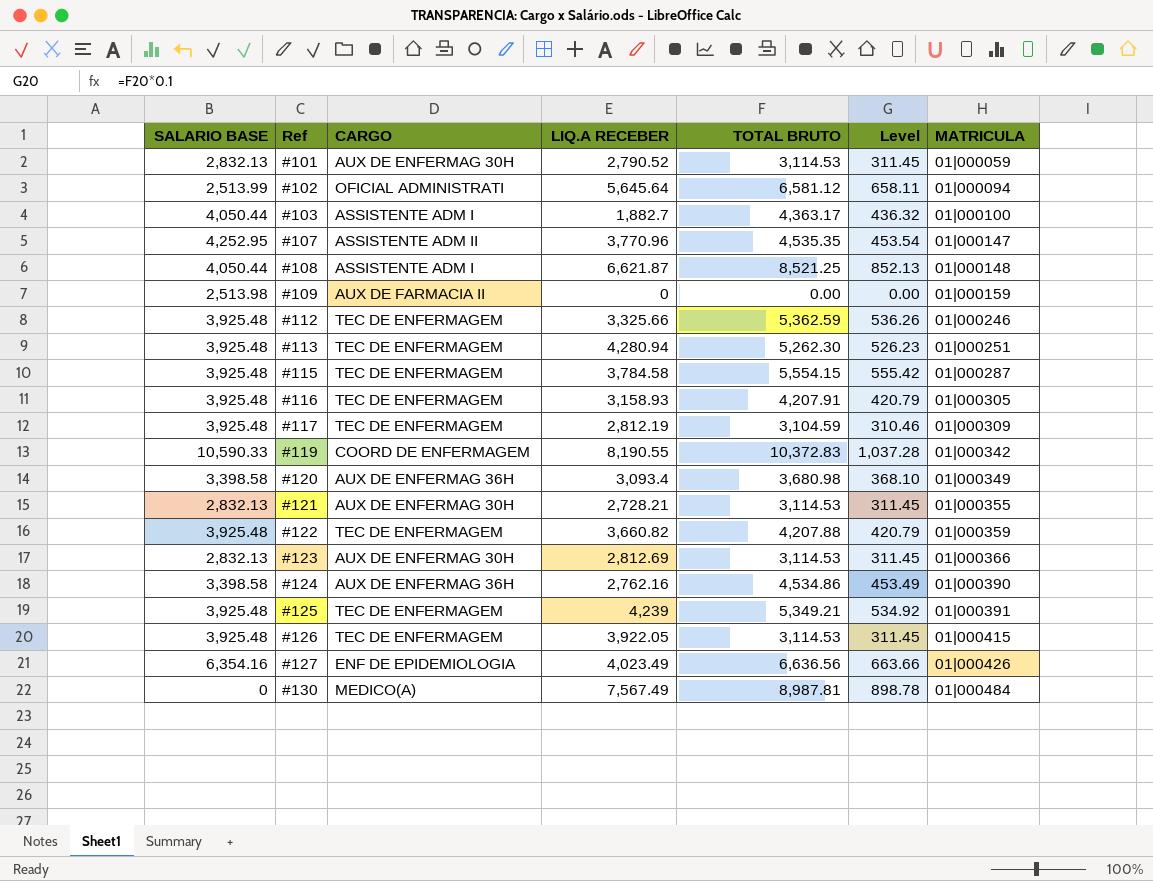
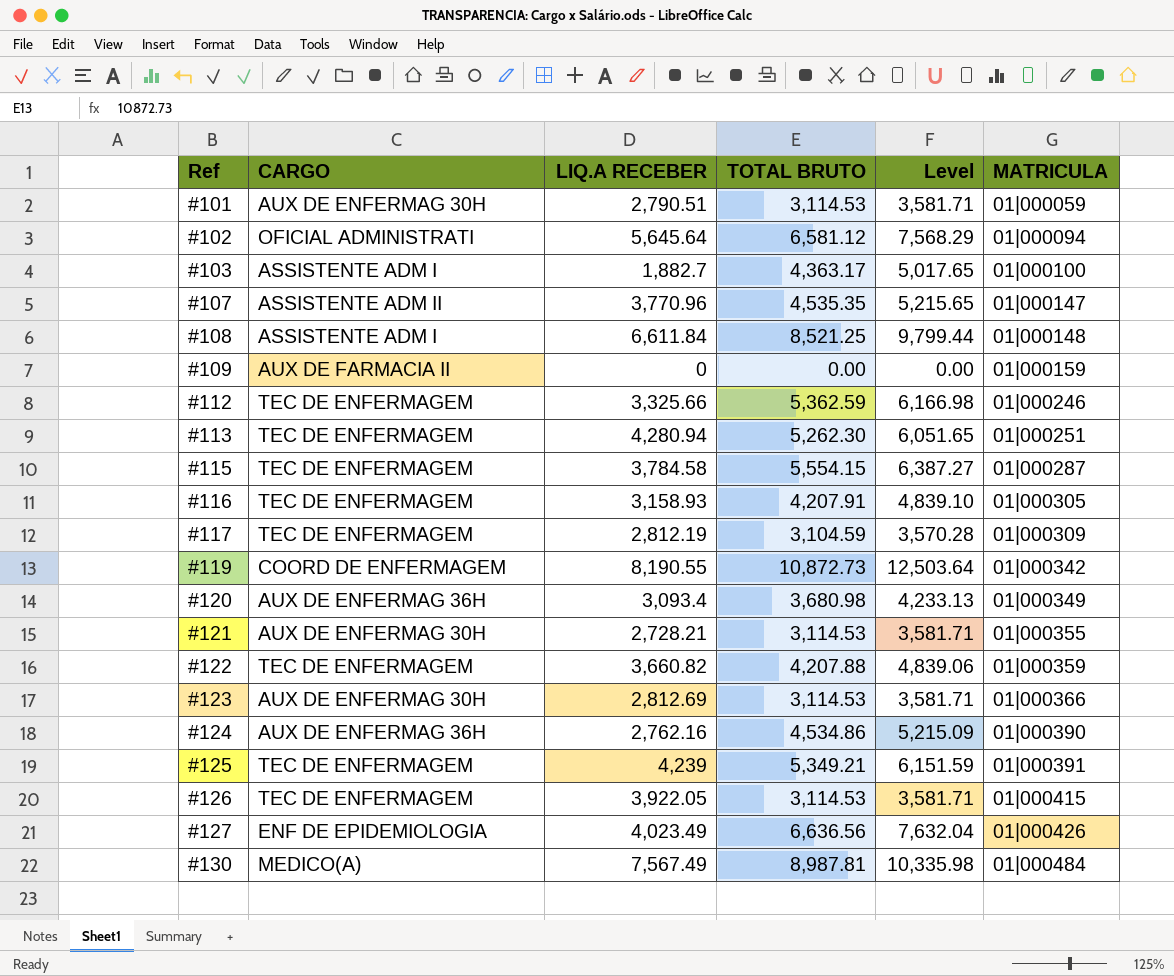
column SALARIO BASE | position: 1 -> none
column Level | formula: [TOTAL BRUTO] * 0.1 -> [TOTAL BRUTO] * 1.15
#101 | LIQ.A RECEBER: 2,790.52 -> 2,790.51
#108 | LIQ.A RECEBER: 6,621.87 -> 6,611.84
#119 | TOTAL BRUTO: 10,372.83 -> 10,872.73

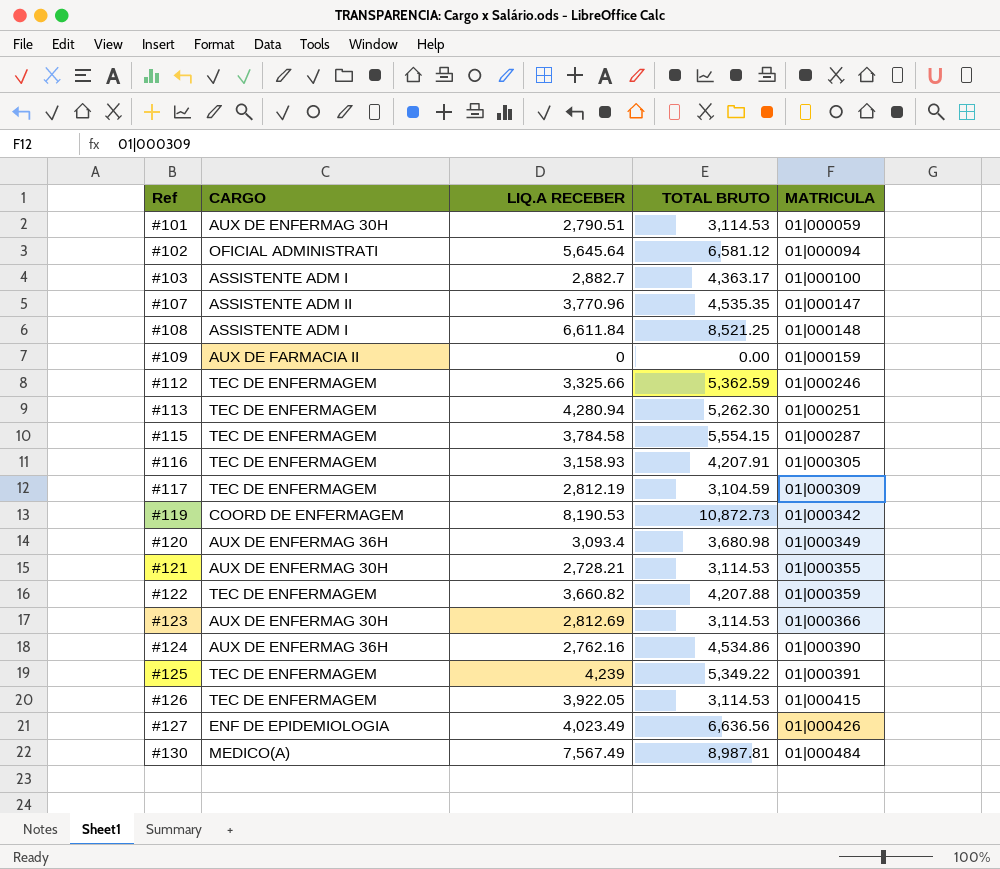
column Level | formula: [TOTAL BRUTO] * 1.15 -> none
#103 | LIQ.A RECEBER: 1,882.7 -> 2,882.7
#119 | LIQ.A RECEBER: 8,190.55 -> 8,190.53
#125 | TOTAL BRUTO: 5,349.21 -> 5,349.22

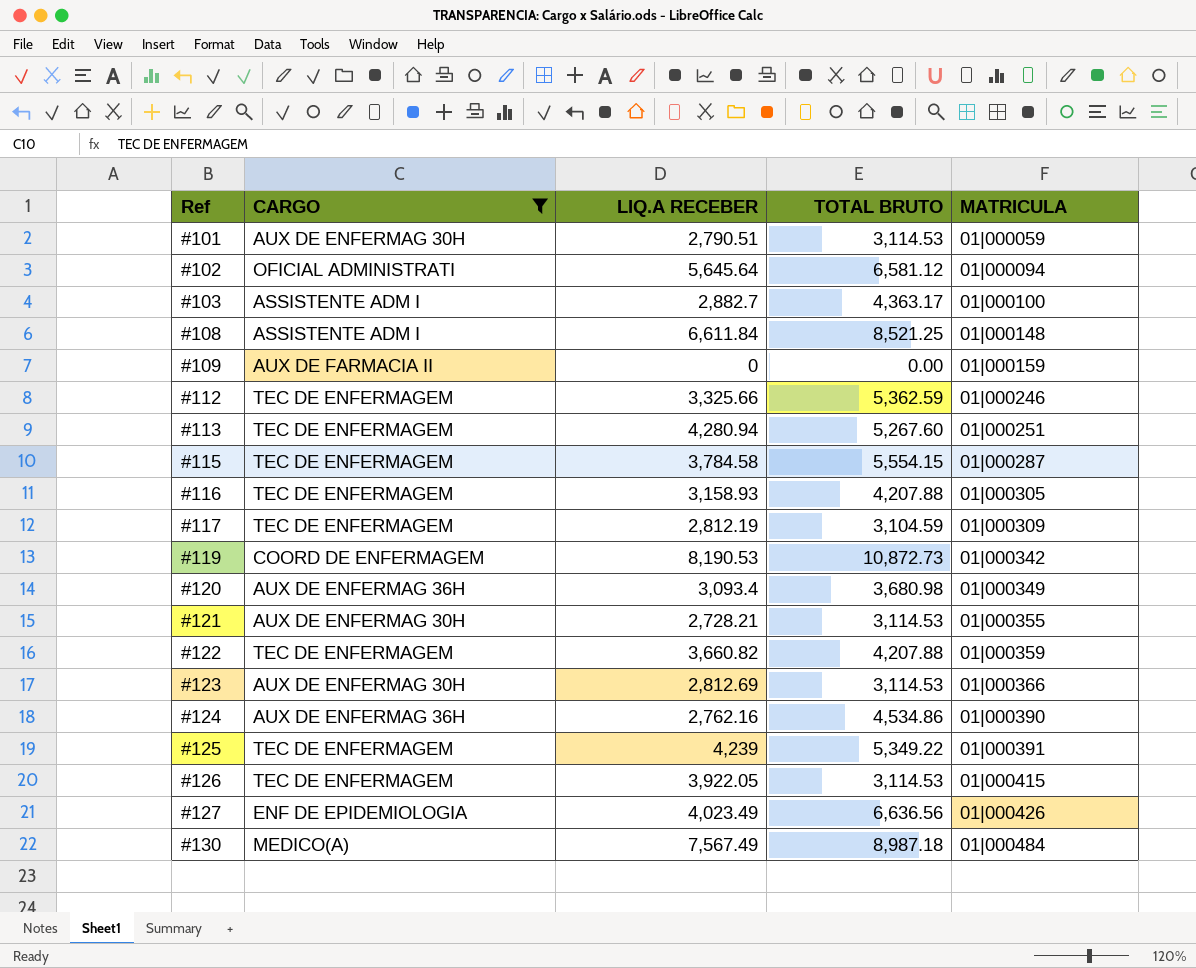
filter: none -> CARGO != ASSISTENTE ADM II
#113 | TOTAL BRUTO: 5,262.30 -> 5,267.60
#116 | TOTAL BRUTO: 4,207.91 -> 4,207.88
#130 | TOTAL BRUTO: 8,987.81 -> 8,987.18

